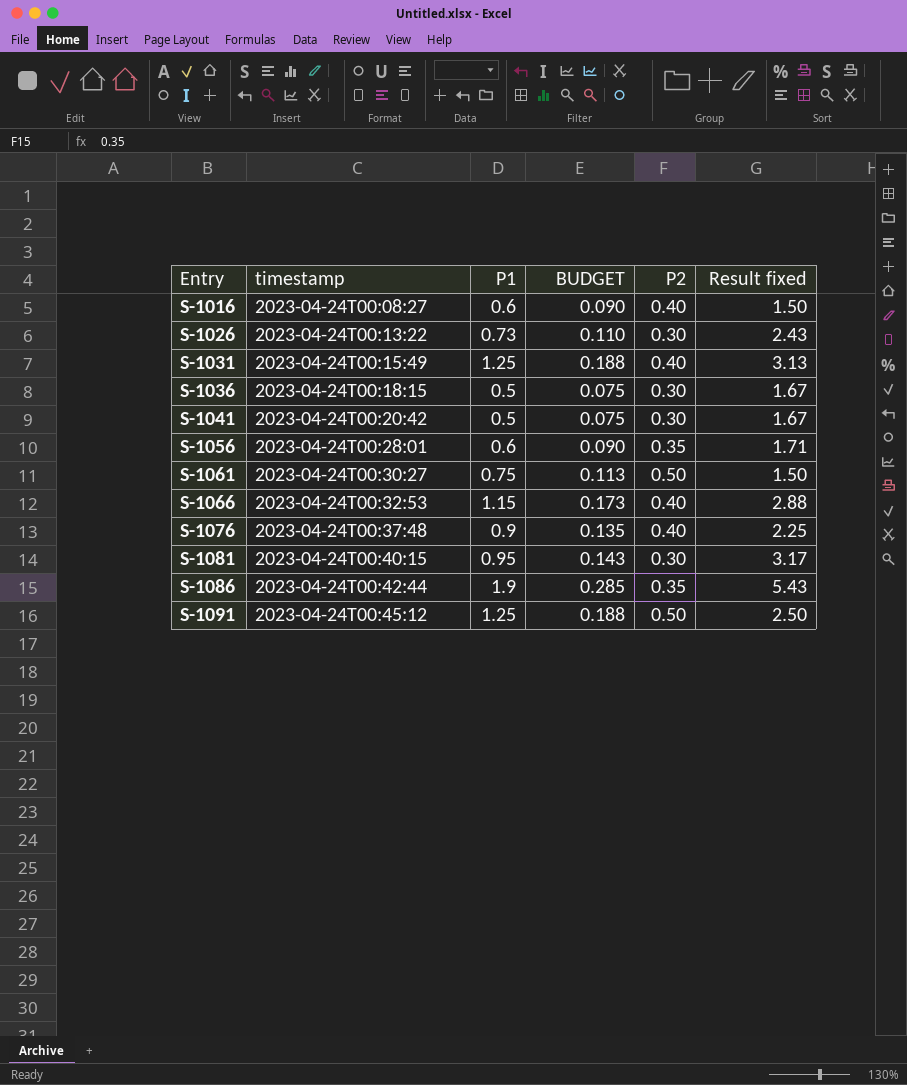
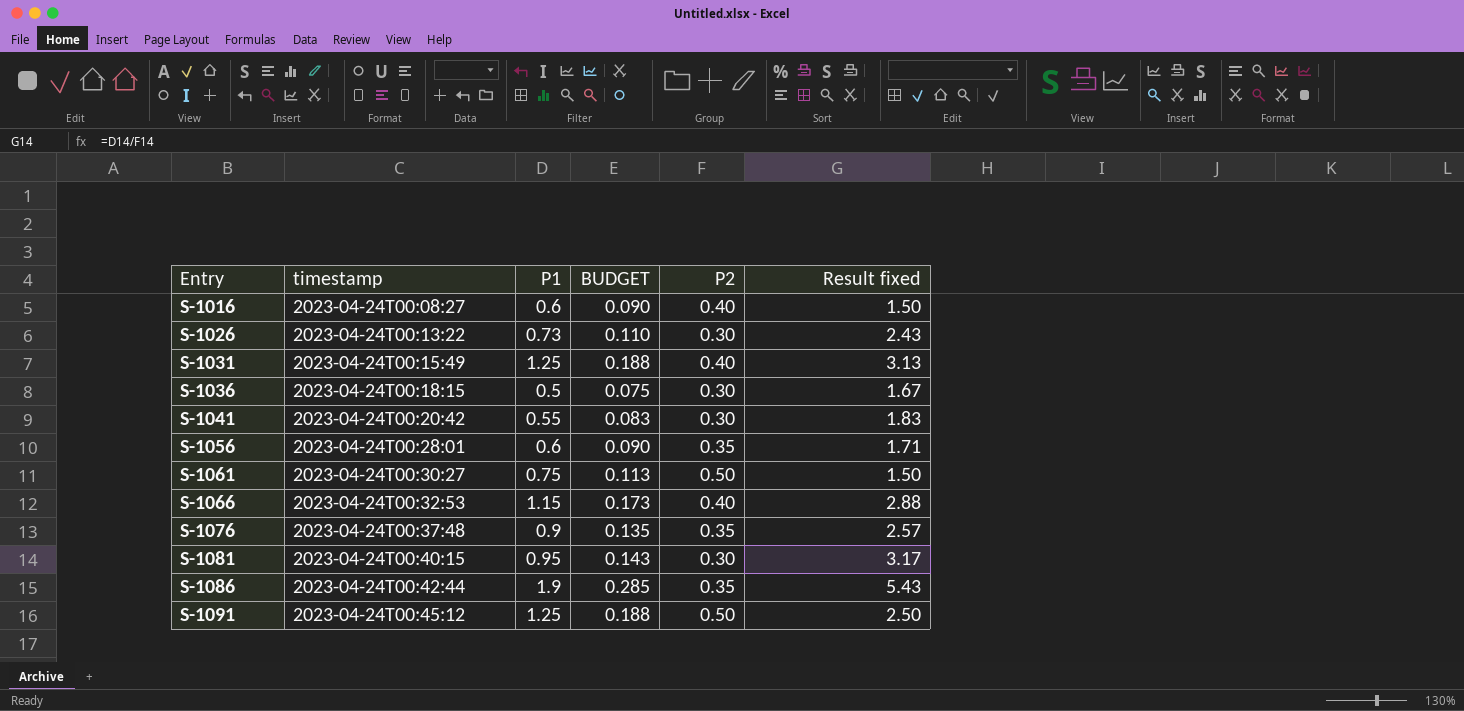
S-1041 | P1: 0.5 -> 0.55
S-1041 | BUDGET: 0.075 -> 0.083
S-1041 | Result fixed: 1.67 -> 1.83
S-1076 | P2: 0.40 -> 0.35
S-1076 | Result fixed: 2.25 -> 2.57

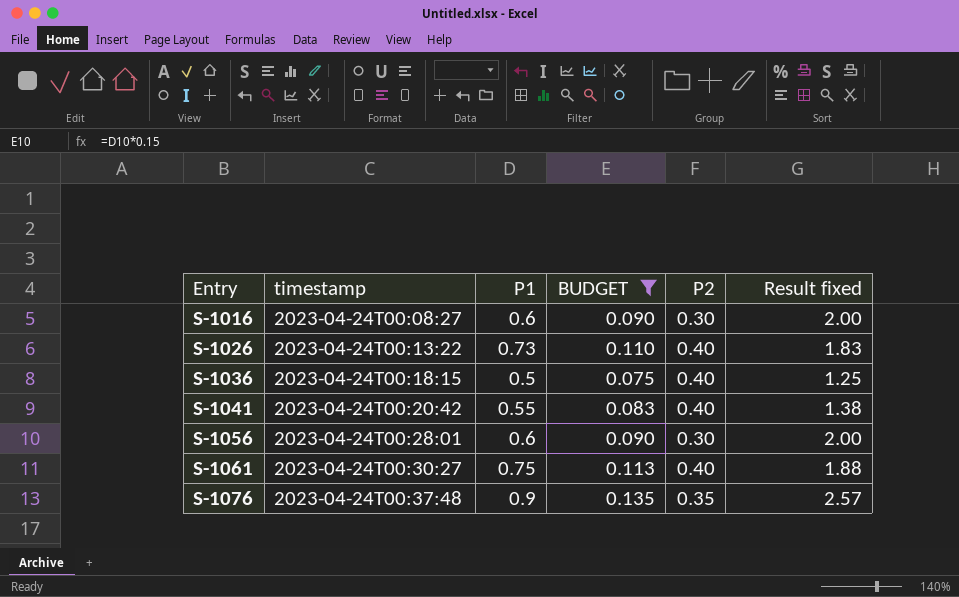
filter: none -> BUDGET <= 0.135
S-1016 | P2: 0.40 -> 0.30
S-1016 | Result fixed: 1.50 -> 2.00
S-1026 | P2: 0.30 -> 0.40
S-1026 | Result fixed: 2.43 -> 1.83
S-1036 | P2: 0.30 -> 0.40
S-1036 | Result fixed: 1.67 -> 1.25
S-1041 | P2: 0.30 -> 0.40
S-1041 | Result fixed: 1.83 -> 1.38
S-1056 | P2: 0.35 -> 0.30
S-1056 | Result fixed: 1.71 -> 2.00
S-1061 | P2: 0.50 -> 0.40
S-1061 | Result fixed: 1.50 -> 1.88

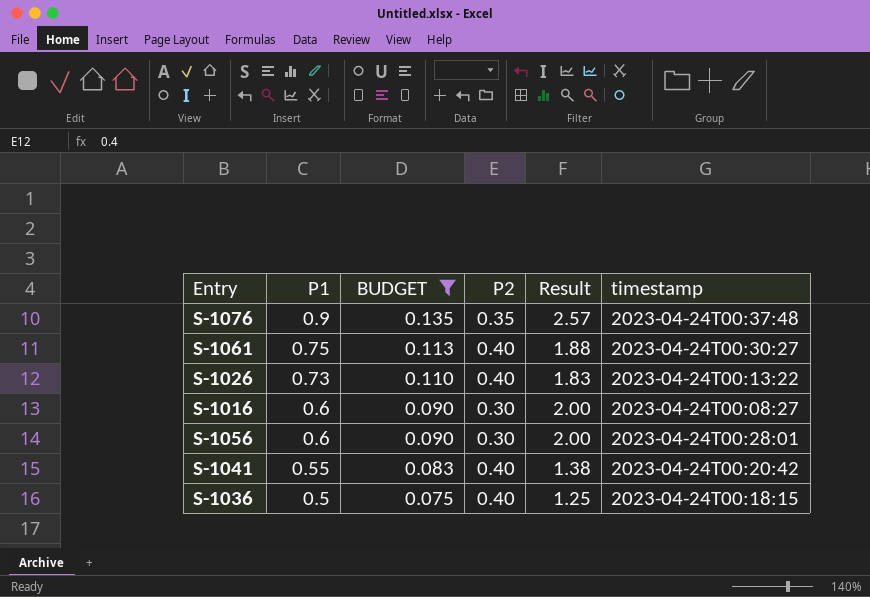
row order: Entry ascending -> P1 descending
column name: Result fixed -> Result
column timestamp | position: 2 -> 6

